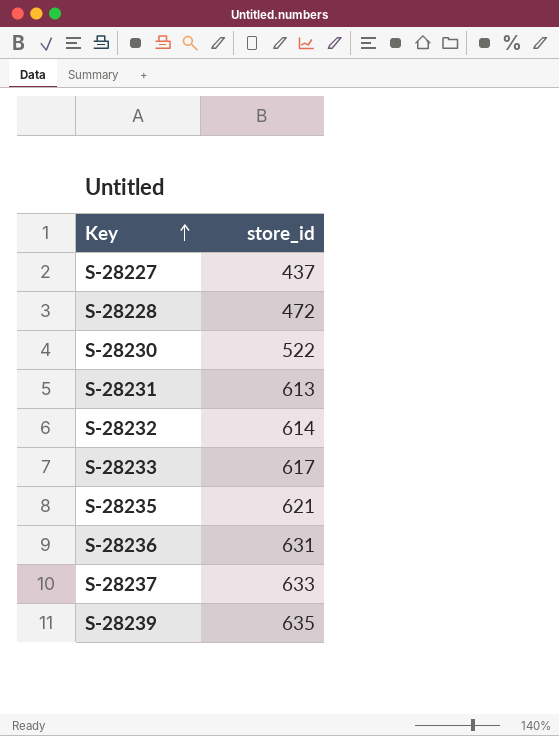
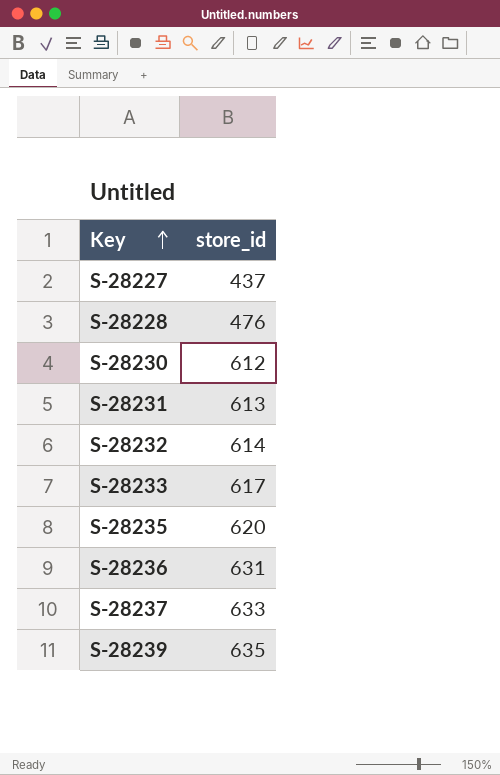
S-28228 | store_id: 472 -> 476
S-28230 | store_id: 522 -> 612
S-28235 | store_id: 621 -> 620

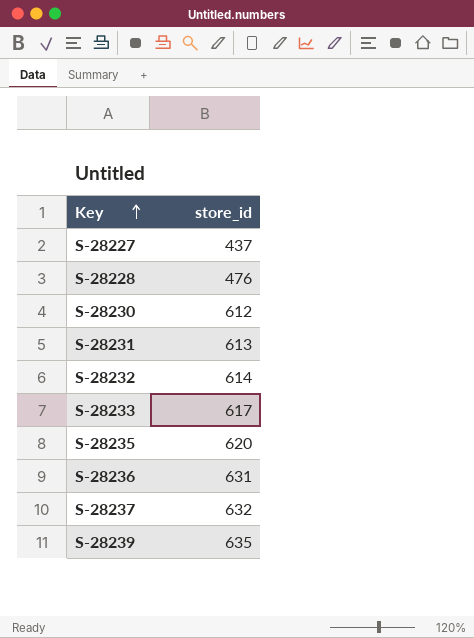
S-28237 | store_id: 633 -> 632

